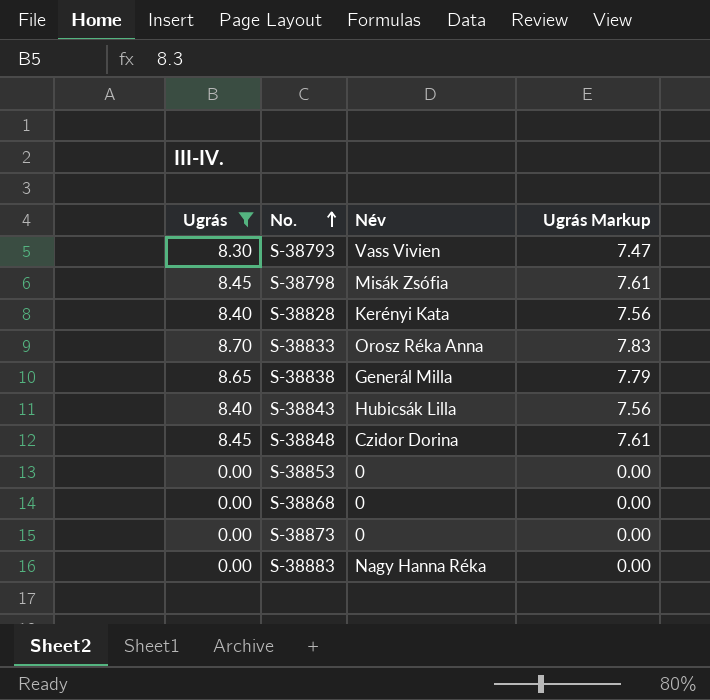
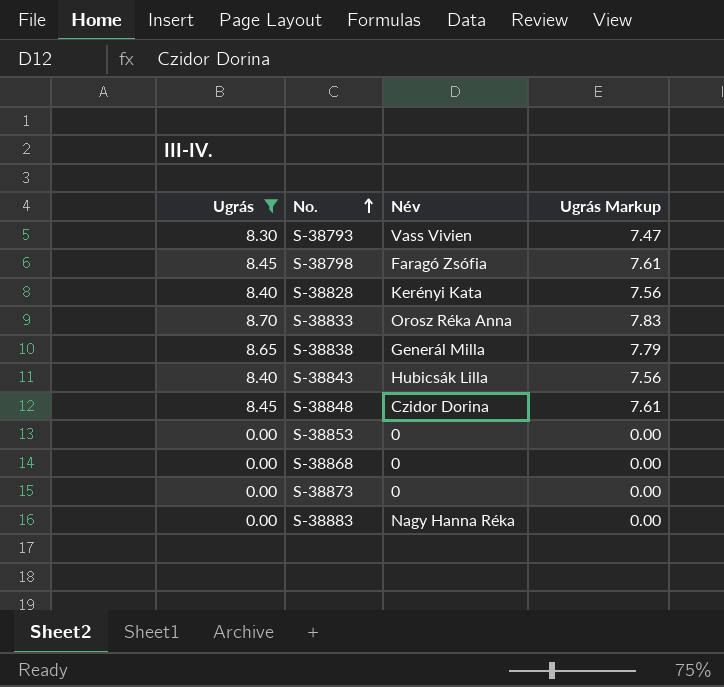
S-38798 | Név: Misák Zsófia -> Faragó Zsófia

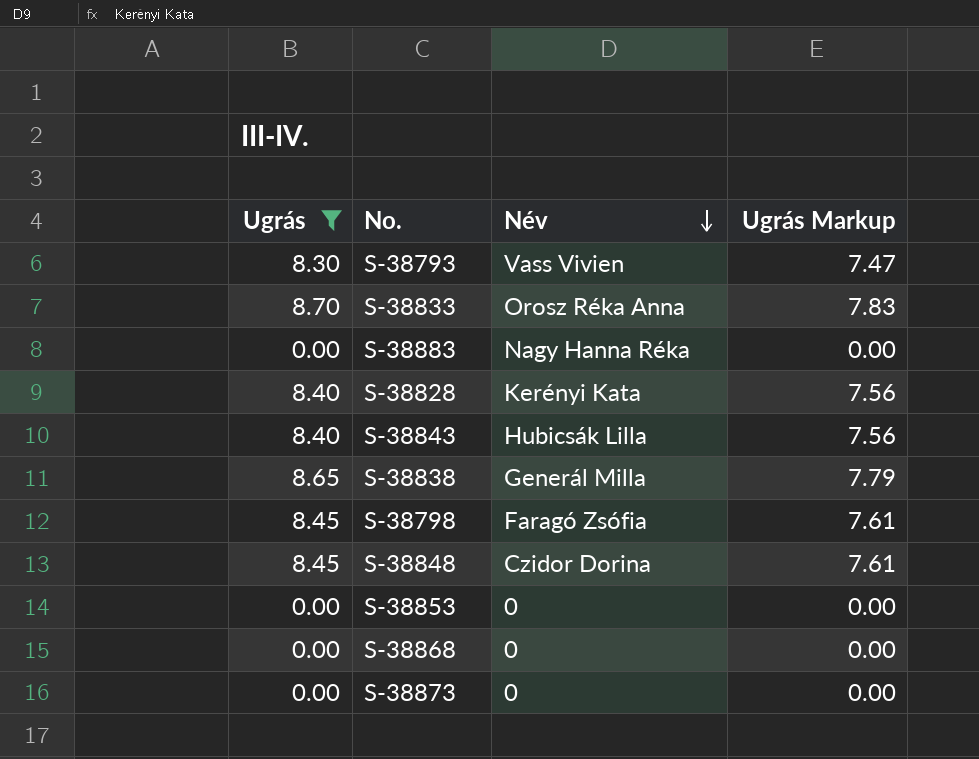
row order: No. ascending -> Név descending

